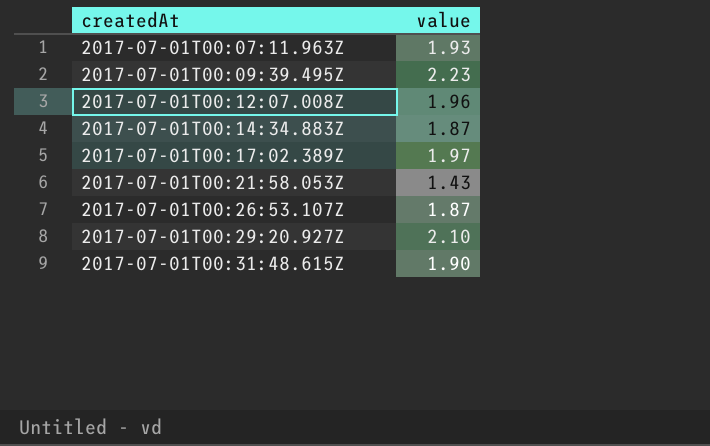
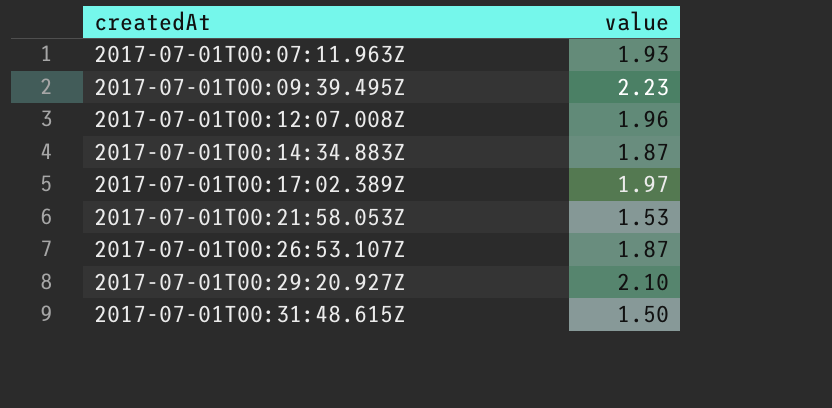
2017-07-01T00:21:58.053Z | value: 1.43 -> 1.53
2017-07-01T00:31:48.615Z | value: 1.90 -> 1.50

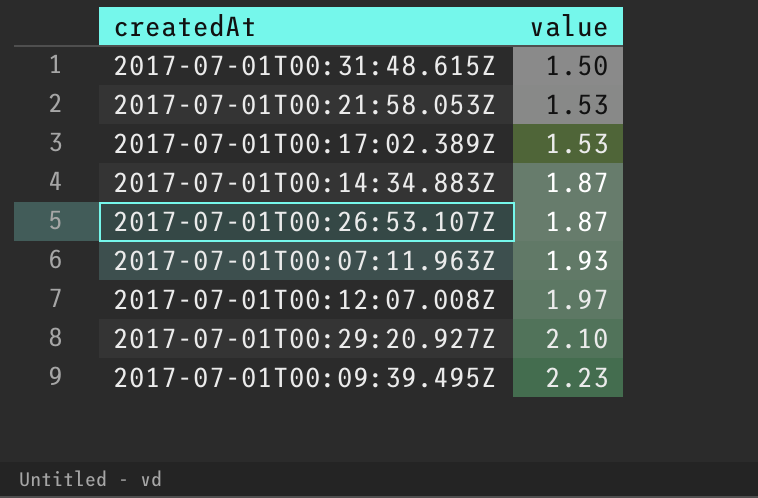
row order: createdAt ascending -> value ascending
2017-07-01T00:17:02.389Z | value: 1.97 -> 1.53
2017-07-01T00:12:07.008Z | value: 1.96 -> 1.97

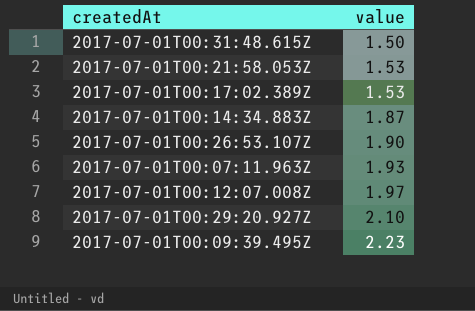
2017-07-01T00:26:53.107Z | value: 1.87 -> 1.90

